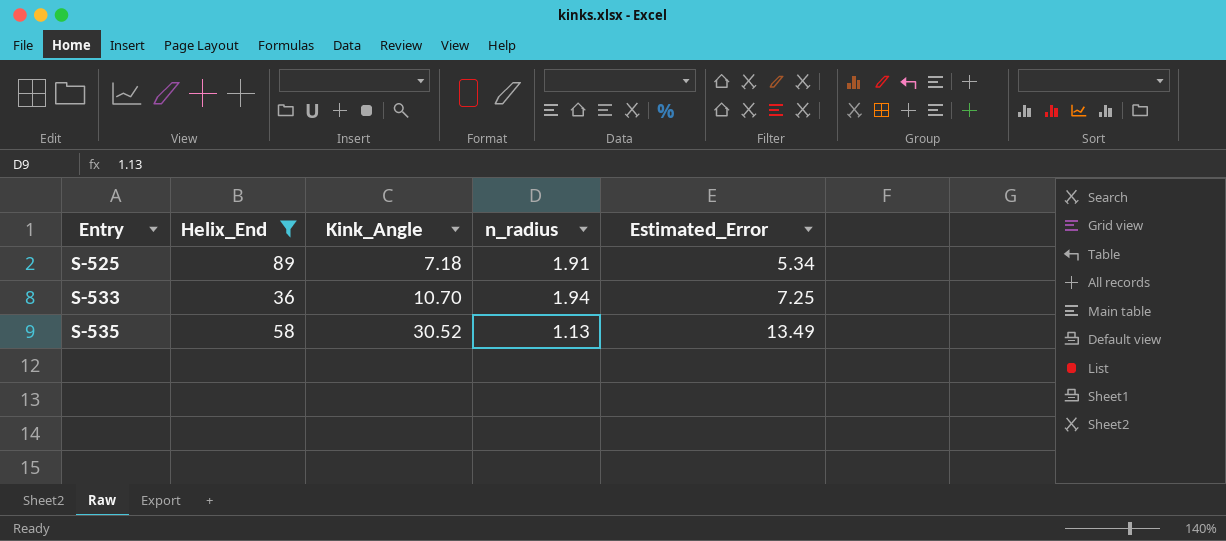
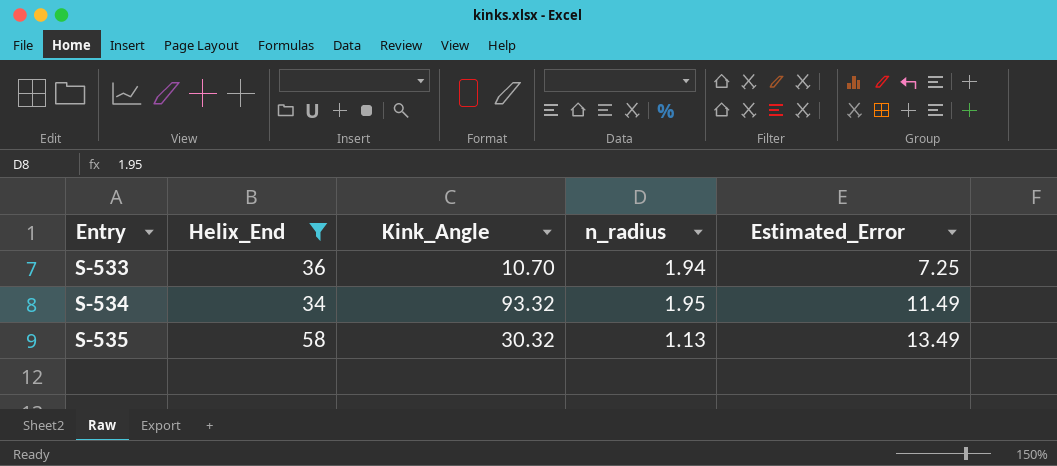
row S-525: 89 | 7.18 | 1.91 | 5.34 -> none
row S-534: none -> 34 | 93.32 | 1.95 | 11.49
S-535 | Kink_Angle: 30.52 -> 30.32

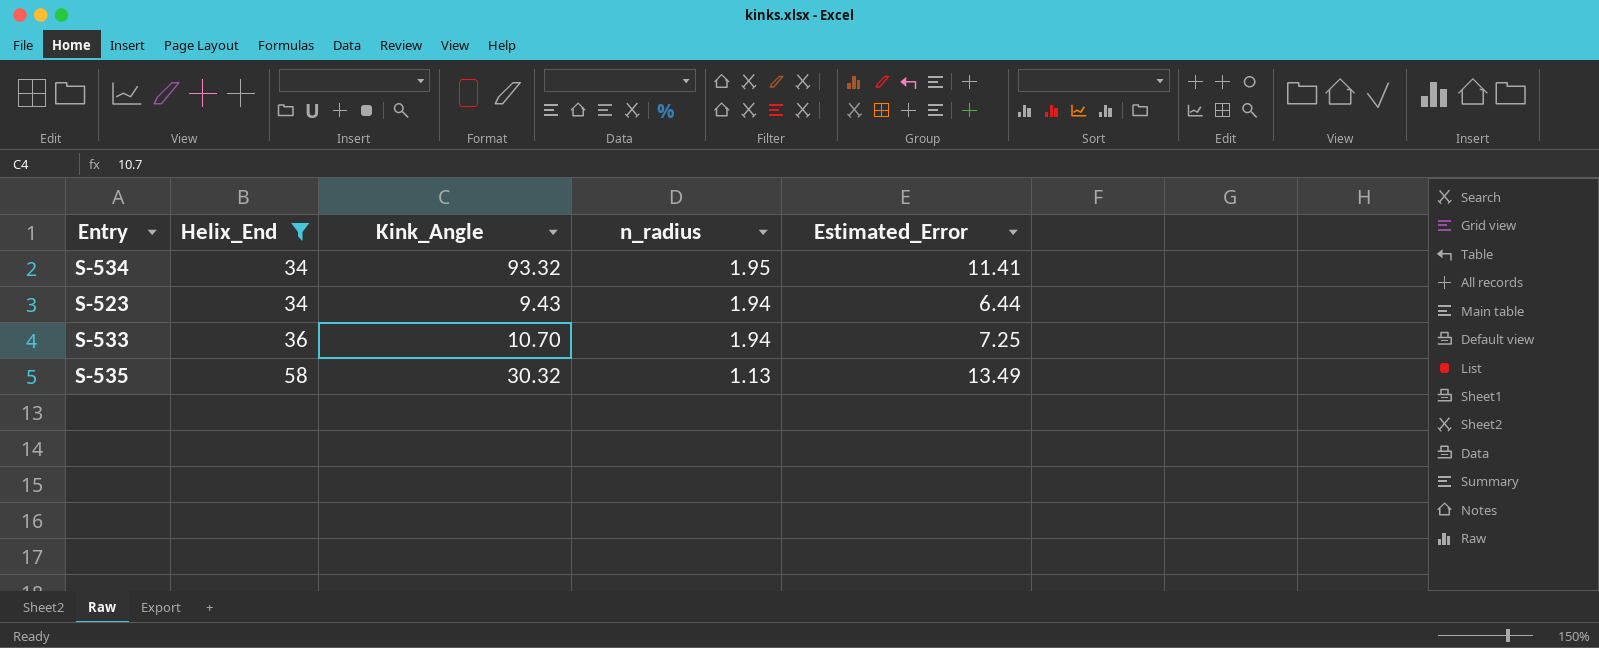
row order: Entry ascending -> Helix_End ascending
S-534 | Estimated_Error: 11.49 -> 11.41
row S-523: none -> 34 | 9.43 | 1.94 | 6.44

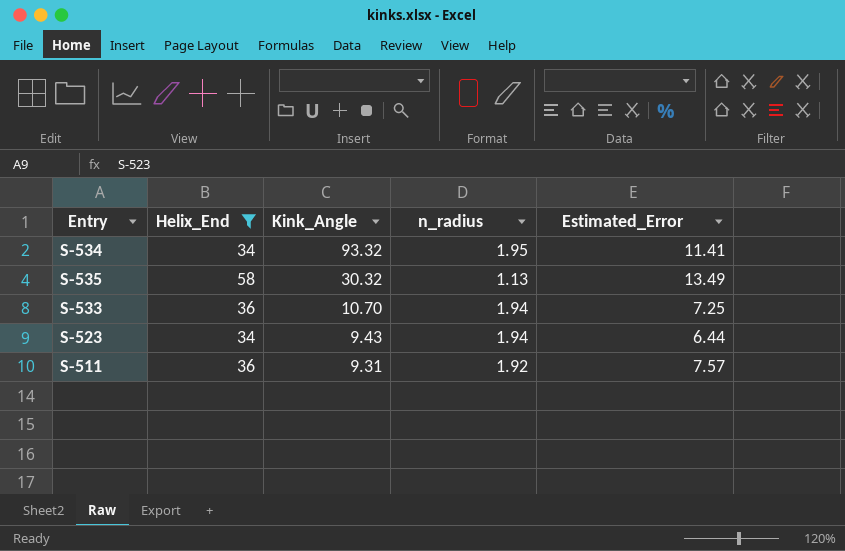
row order: Helix_End ascending -> Kink_Angle descending
row S-511: none -> 36 | 9.31 | 1.92 | 7.57

